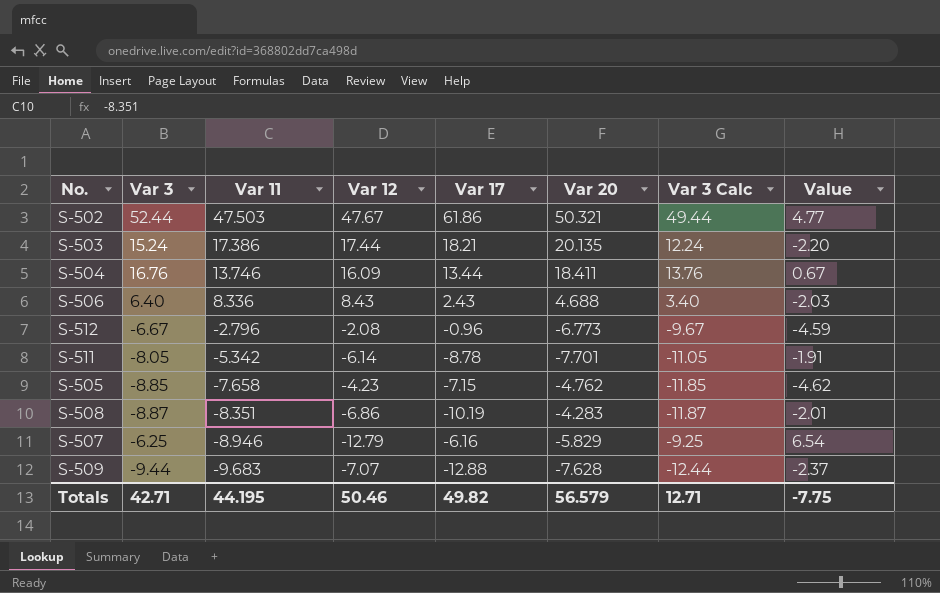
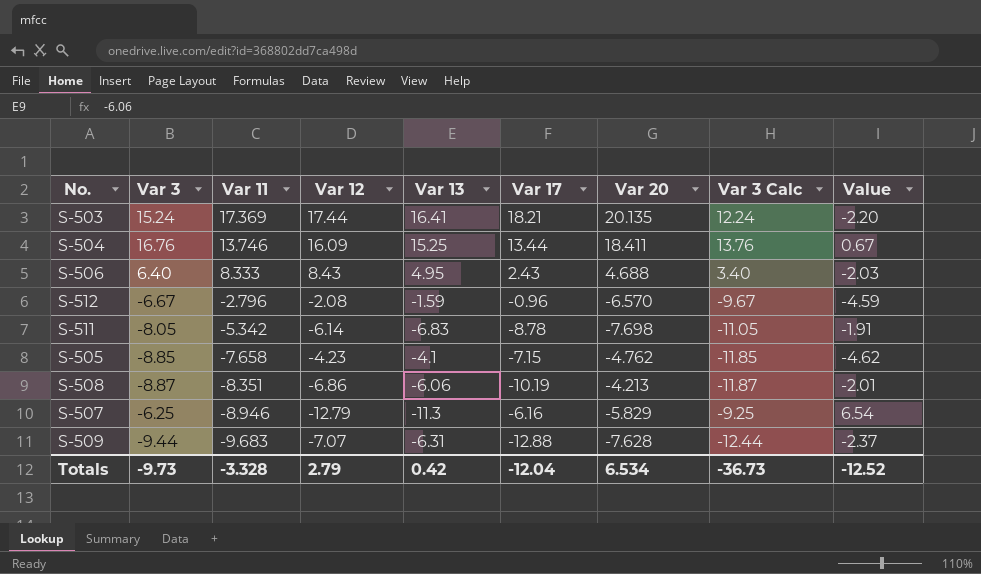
column Var 13 | position: none -> 5
row S-502: 52.44 | 47.503 | 47.67 | 61.86 | 50.321 | 49.44 | 4.77 -> none
S-503 | Var 11: 17.386 -> 17.369
S-506 | Var 11: 8.336 -> 8.333
S-512 | Var 20: -6.773 -> -6.570
S-511 | Var 20: -7.701 -> -7.698
S-508 | Var 20: -4.283 -> -4.213
Totals | Var 3: 42.71 -> -9.73
Totals | Var 11: 44.195 -> -3.328
Totals | Var 12: 50.46 -> 2.79
Totals | Var 17: 49.82 -> -12.04
Totals | Var 20: 56.579 -> 6.534
Totals | Var 3 Calc: 12.71 -> -36.73
Totals | Value: -7.75 -> -12.52

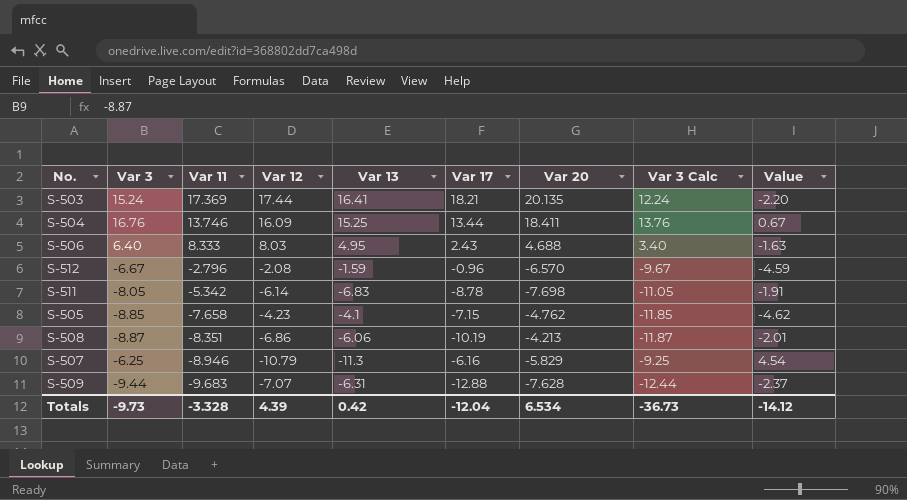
S-506 | Var 12: 8.43 -> 8.03
S-506 | Value: -2.03 -> -1.63
S-507 | Var 12: -12.79 -> -10.79
S-507 | Value: 6.54 -> 4.54
Totals | Var 12: 2.79 -> 4.39
Totals | Value: -12.52 -> -14.12

